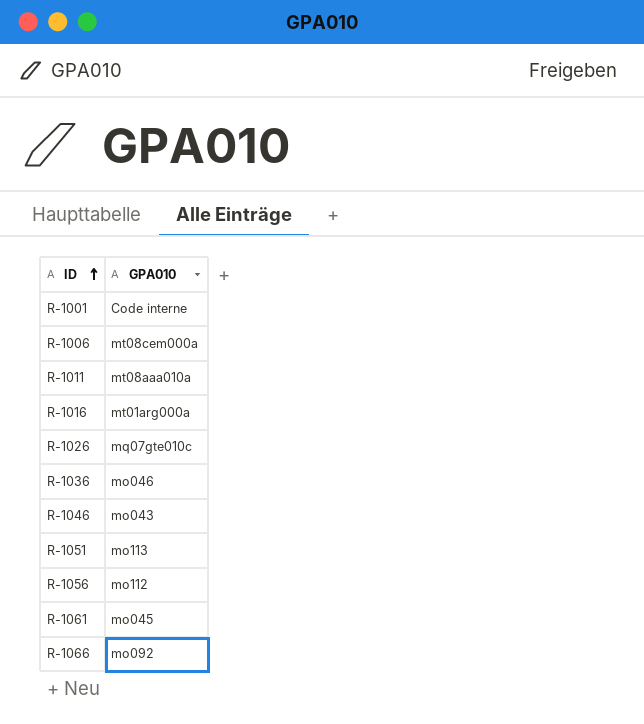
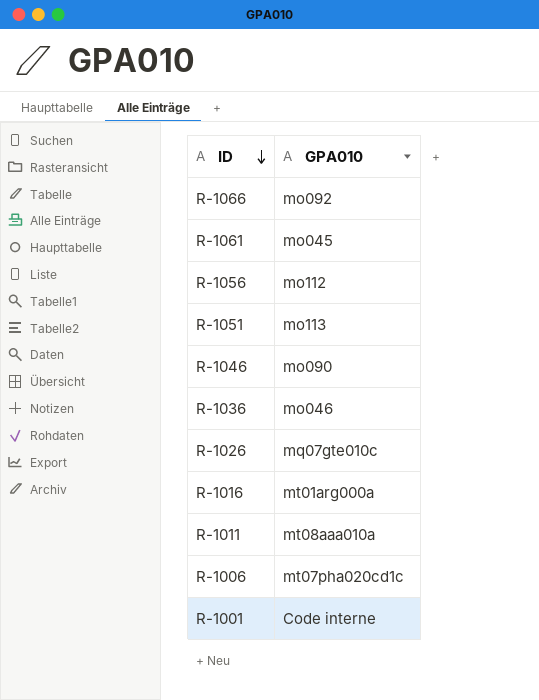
row order: ID ascending -> ID descending
R-1046 | GPA010: mo043 -> mo090
R-1006 | GPA010: mt08cem000a -> mt07pha020cd1c

